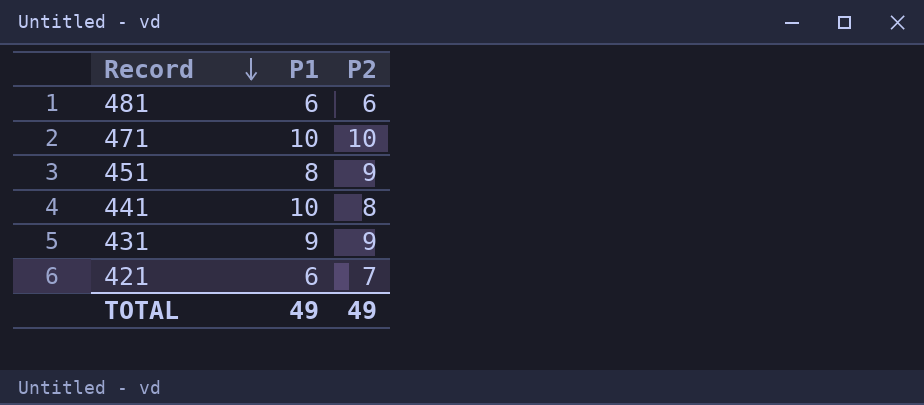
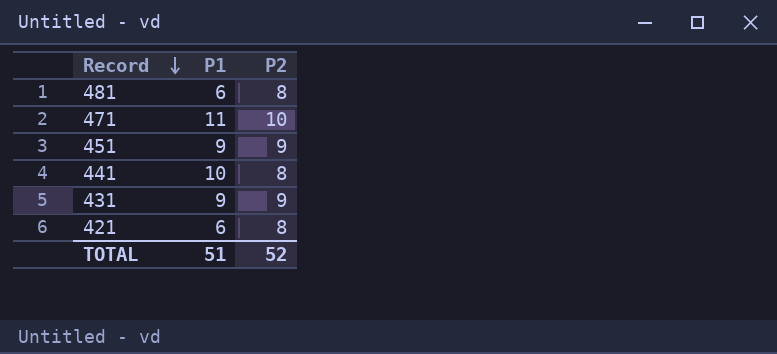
481 | P2: 6 -> 8
471 | P1: 10 -> 11
451 | P1: 8 -> 9
421 | P2: 7 -> 8
TOTAL | P1: 49 -> 51
TOTAL | P2: 49 -> 52

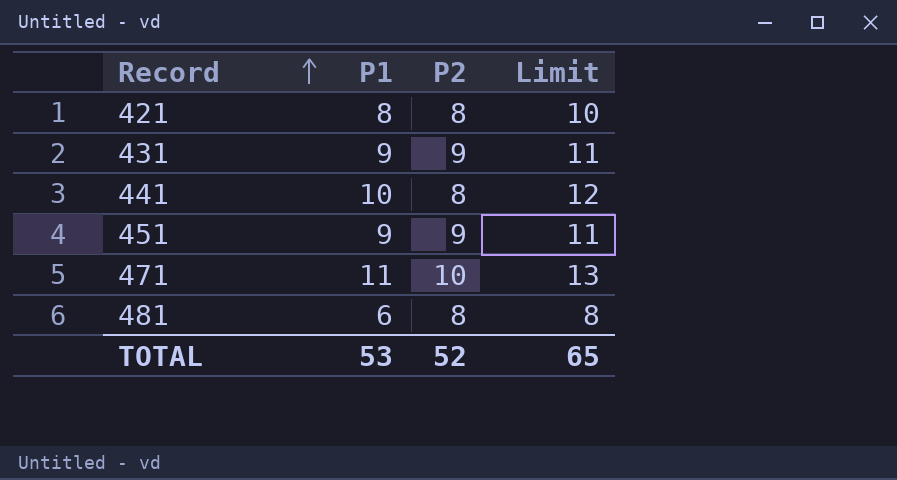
row order: Record descending -> Record ascending
column Limit | formula: none -> [P1] + 2
421 | P1: 6 -> 8
TOTAL | P1: 51 -> 53

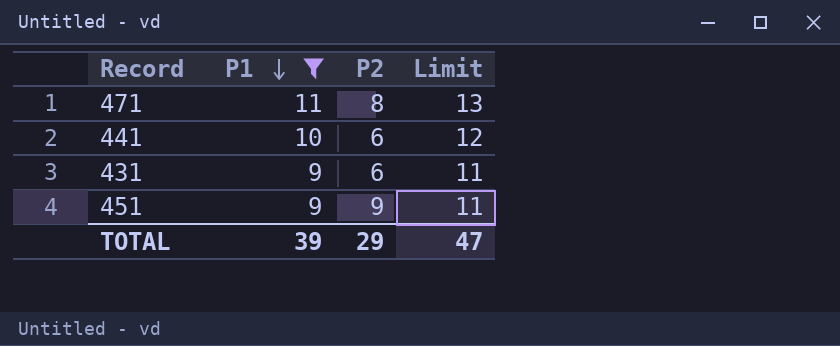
filter: none -> P1 >= 9
row order: Record ascending -> P1 descending
471 | P2: 10 -> 8
441 | P2: 8 -> 6
431 | P2: 9 -> 6
TOTAL | P1: 53 -> 39
TOTAL | P2: 52 -> 29
TOTAL | Limit: 65 -> 47

